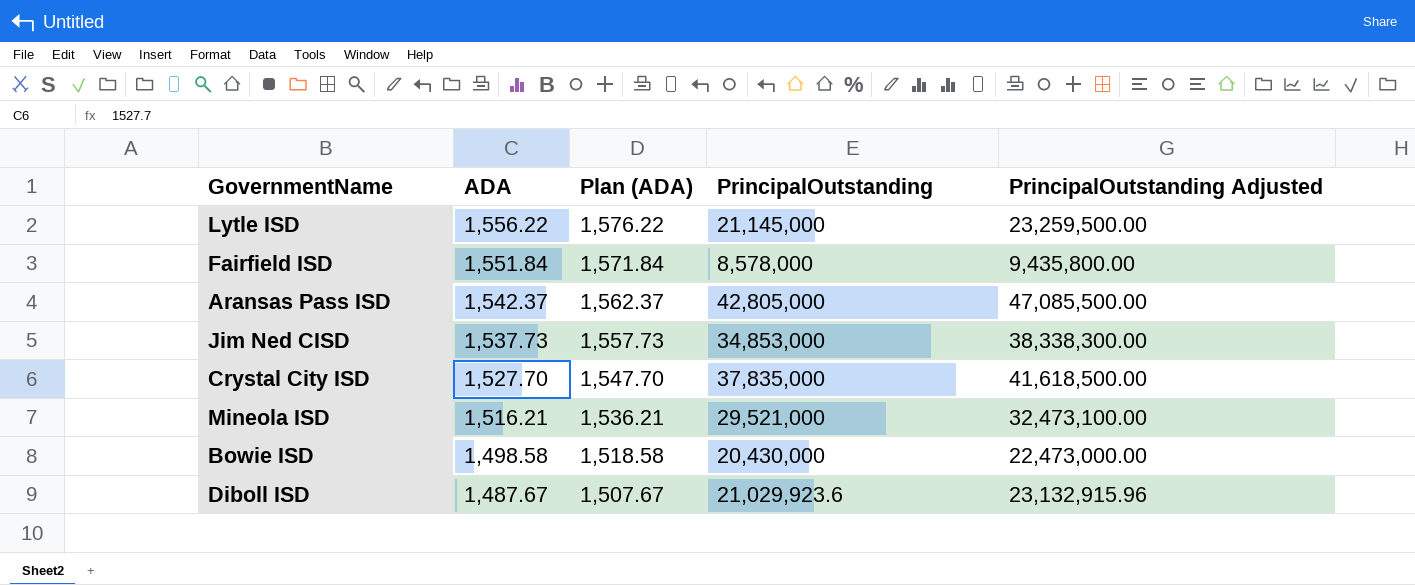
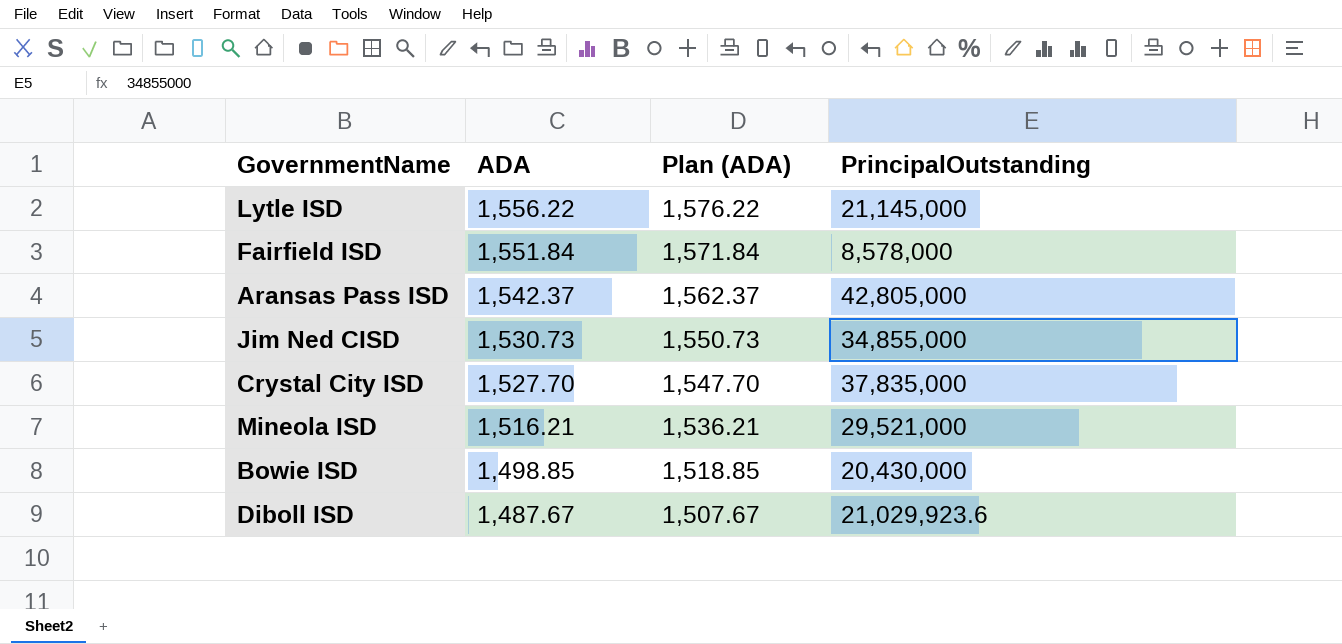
column PrincipalOutstanding Adjusted | formula: [PrincipalOutstanding] * 1.1 -> none
Jim Ned CISD | ADA: 1,537.73 -> 1,530.73
Jim Ned CISD | Plan (ADA): 1,557.73 -> 1,550.73
Jim Ned CISD | PrincipalOutstanding: 34,853,000 -> 34,855,000
Bowie ISD | ADA: 1,498.58 -> 1,498.85
Bowie ISD | Plan (ADA): 1,518.58 -> 1,518.85

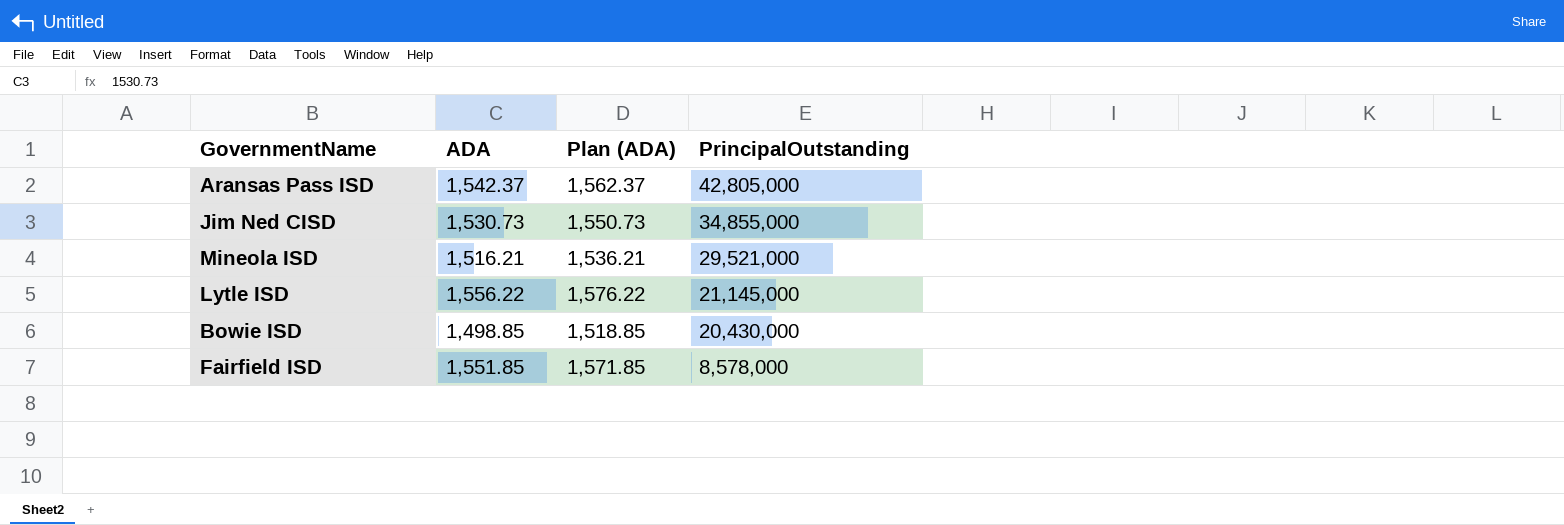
row order: ADA descending -> PrincipalOutstanding descending
row Crystal City ISD: 1,527.70 | 1,547.70 | 37,835,000 -> none
row Diboll ISD: 1,487.67 | 1,507.67 | 21,029,923.6 -> none
Fairfield ISD | ADA: 1,551.84 -> 1,551.85
Fairfield ISD | Plan (ADA): 1,571.84 -> 1,571.85

